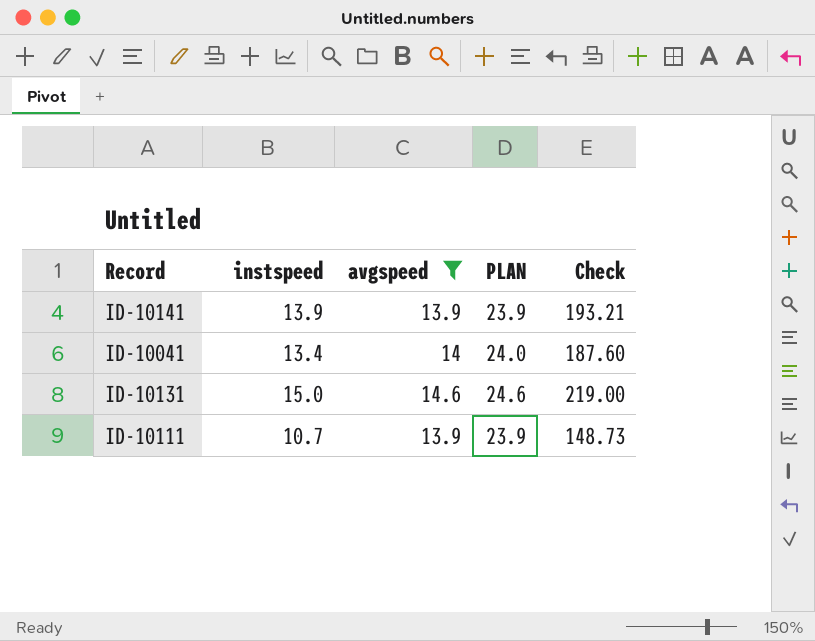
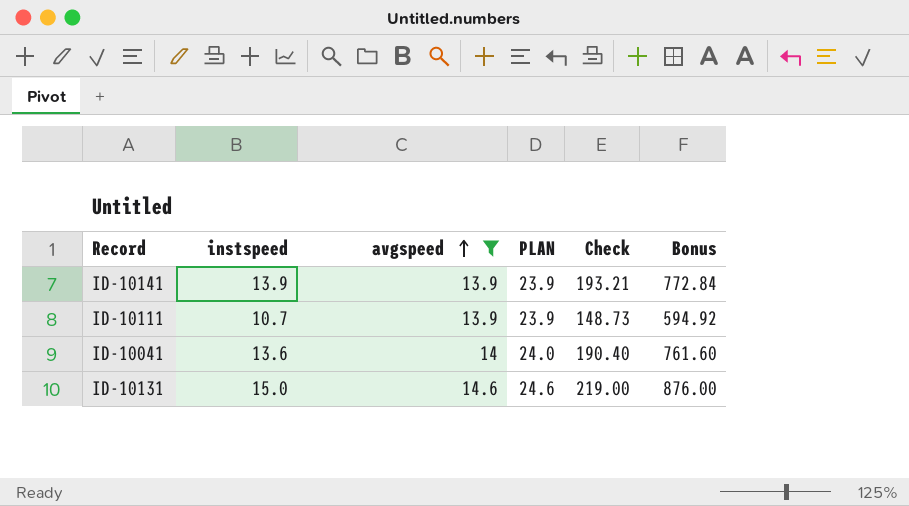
row order: none -> avgspeed ascending
column Bonus | formula: none -> [Check] * 4
ID-10041 | instspeed: 13.4 -> 13.6
ID-10041 | Check: 187.60 -> 190.40

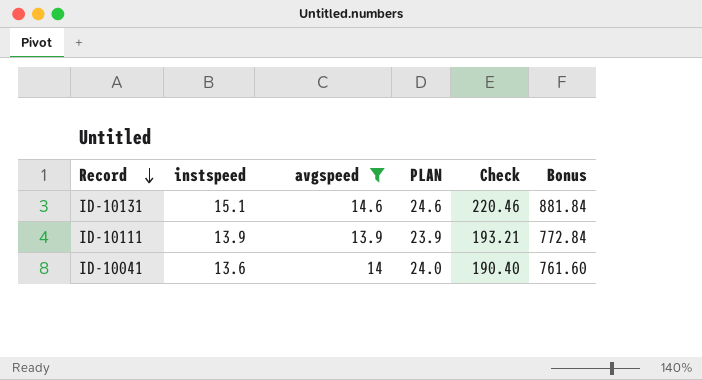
row order: avgspeed ascending -> Record descending
row ID-10141: 13.9 | 13.9 | 23.9 | 193.21 | 772.84 -> none
ID-10131 | instspeed: 15.0 -> 15.1
ID-10131 | Check: 219.00 -> 220.46
ID-10131 | Bonus: 876.00 -> 881.84
ID-10111 | instspeed: 10.7 -> 13.9
ID-10111 | Check: 148.73 -> 193.21
ID-10111 | Bonus: 594.92 -> 772.84

